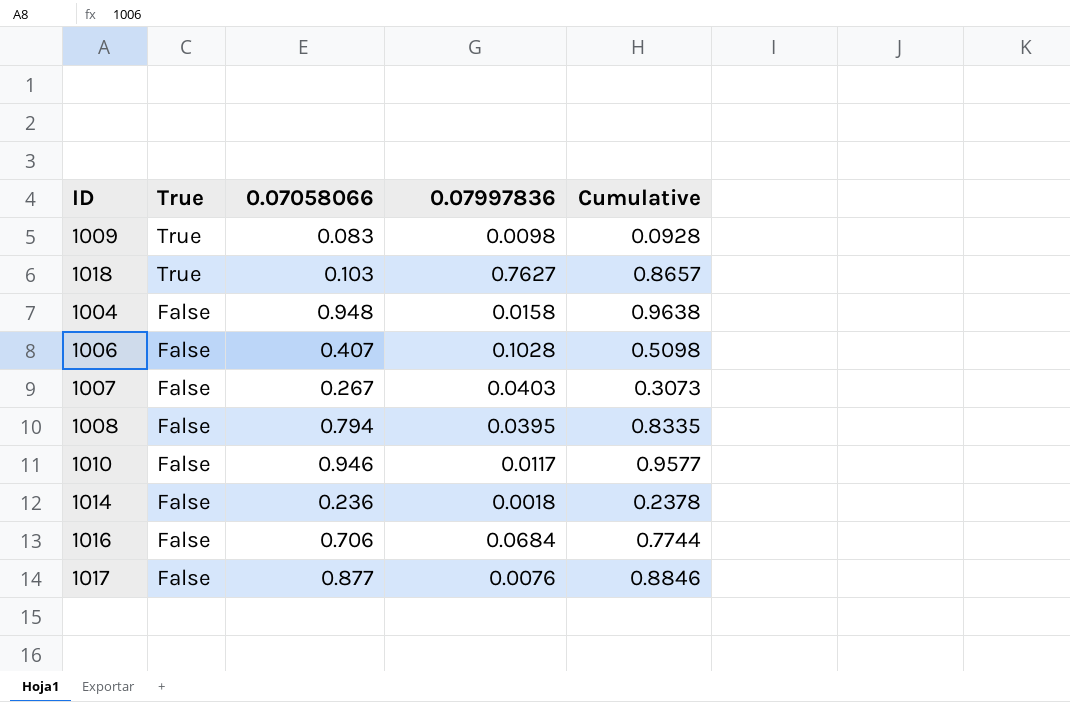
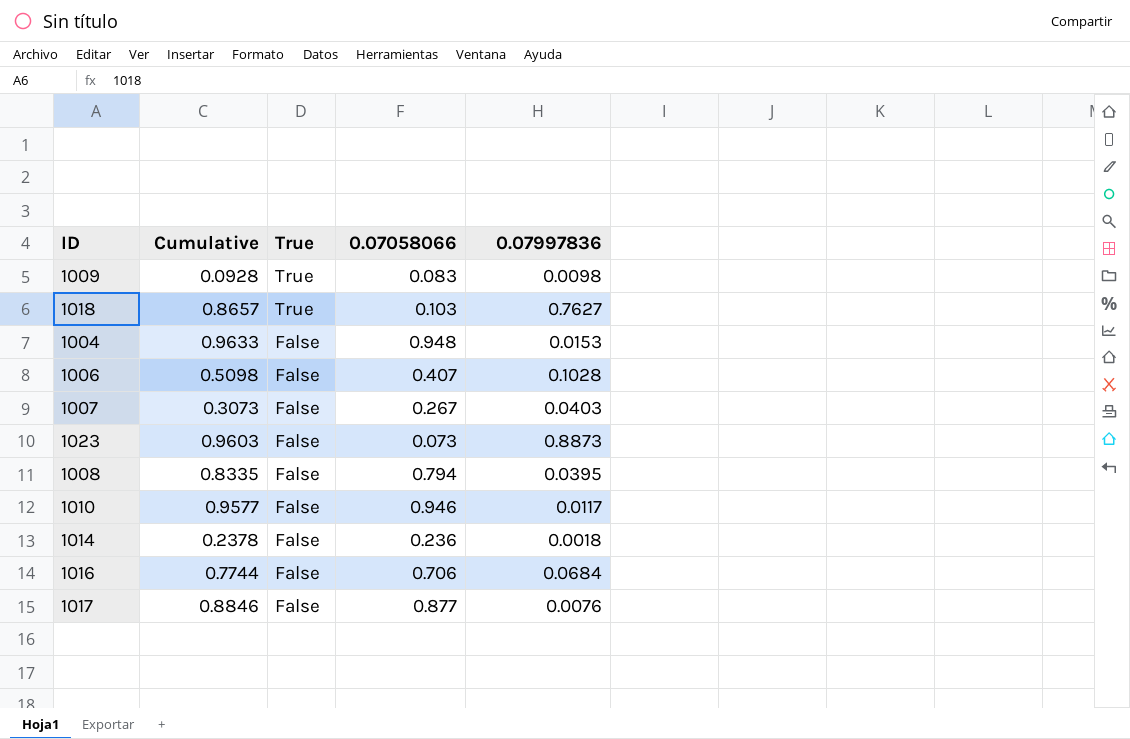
column Cumulative | position: 5 -> 2
1004 | Cumulative: 0.9638 -> 0.9633
1004 | 0.07997836: 0.0158 -> 0.0153
row 1023: none -> 0.9603 | False | 0.073 | 0.8873

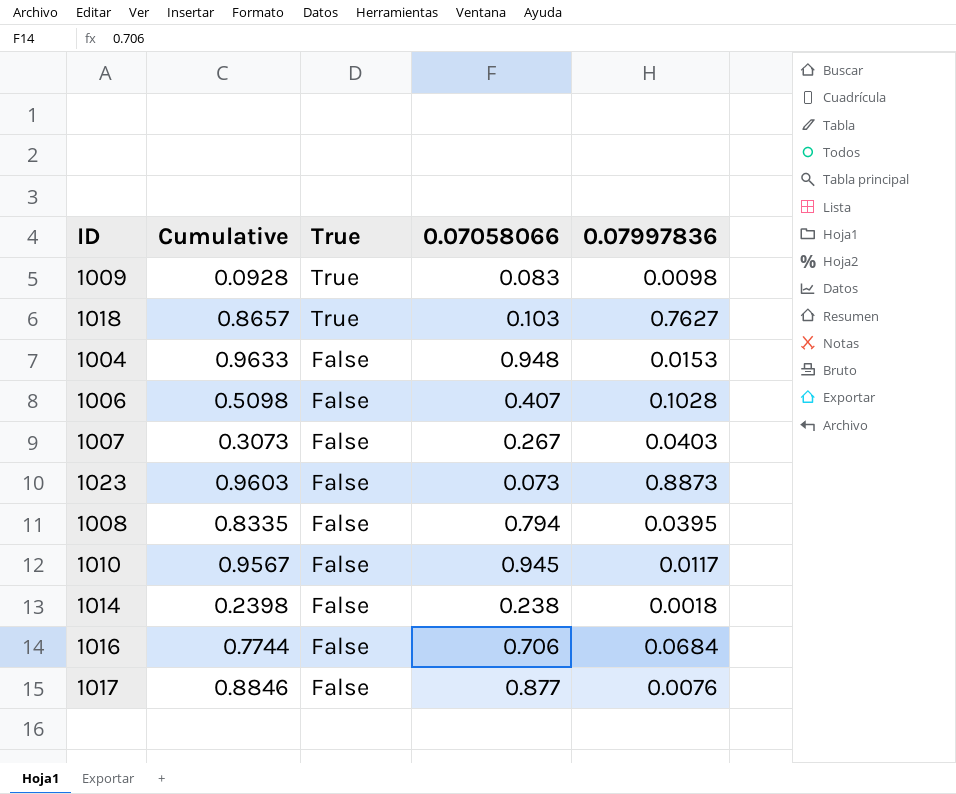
1010 | Cumulative: 0.9577 -> 0.9567
1010 | 0.07058066: 0.946 -> 0.945
1014 | Cumulative: 0.2378 -> 0.2398
1014 | 0.07058066: 0.236 -> 0.238

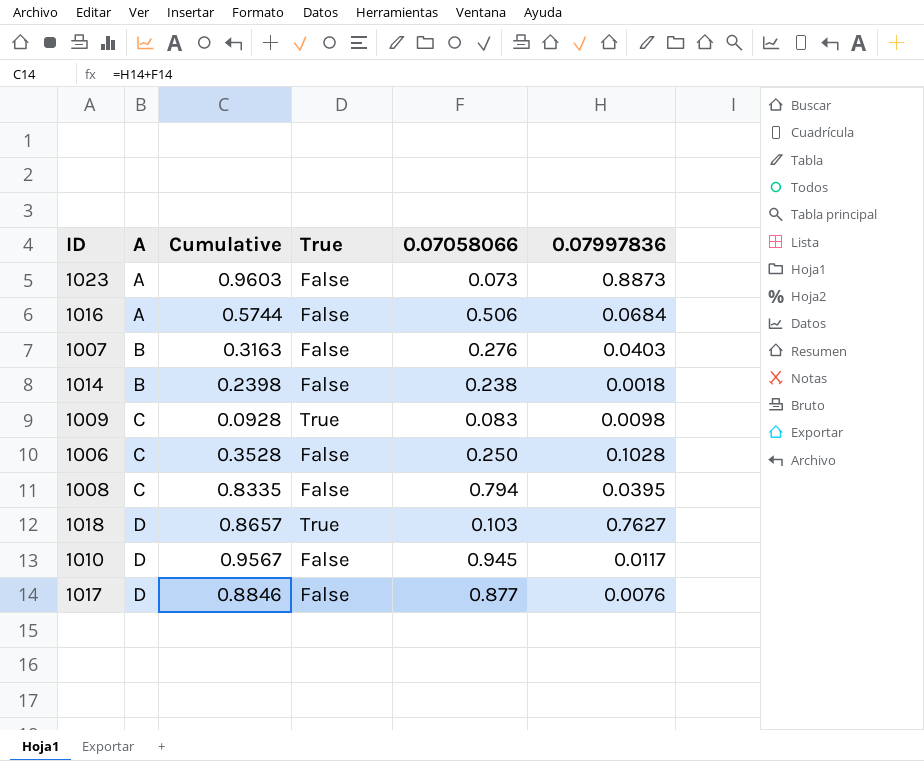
row order: True descending -> A ascending
column A | position: none -> 2
row 1004: 0.9633 | False | 0.948 | 0.0153 -> none
1016 | Cumulative: 0.7744 -> 0.5744
1016 | 0.07058066: 0.706 -> 0.506
1007 | Cumulative: 0.3073 -> 0.3163
1007 | 0.07058066: 0.267 -> 0.276
1006 | Cumulative: 0.5098 -> 0.3528
1006 | 0.07058066: 0.407 -> 0.250

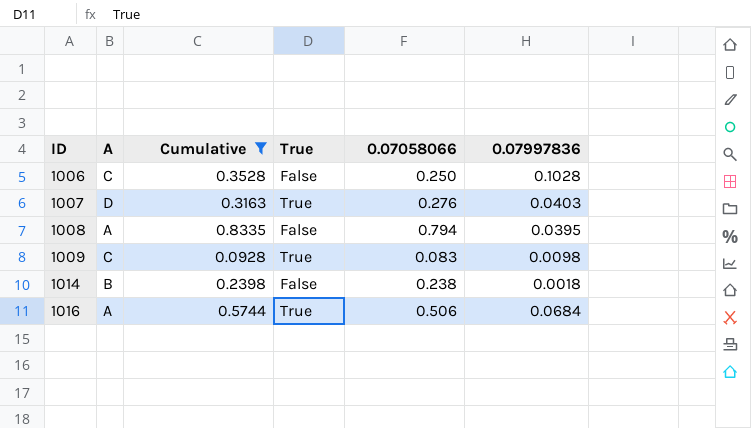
filter: none -> Cumulative <= 0.8335
row order: A ascending -> ID ascending
1007 | A: B -> D
1007 | True: False -> True
1008 | A: C -> A
1016 | True: False -> True

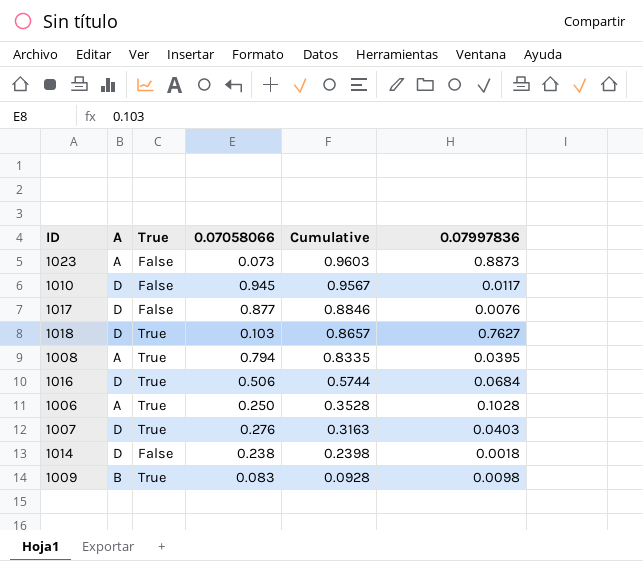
filter: Cumulative <= 0.8335 -> none
row order: ID ascending -> Cumulative descending
column Cumulative | position: 3 -> 5
1008 | True: False -> True
1016 | A: A -> D
1006 | A: C -> A
1006 | True: False -> True
1014 | A: B -> D
1009 | A: C -> B

